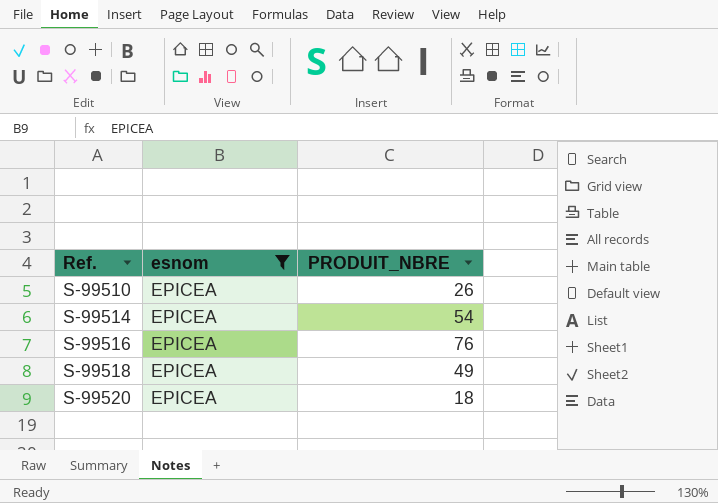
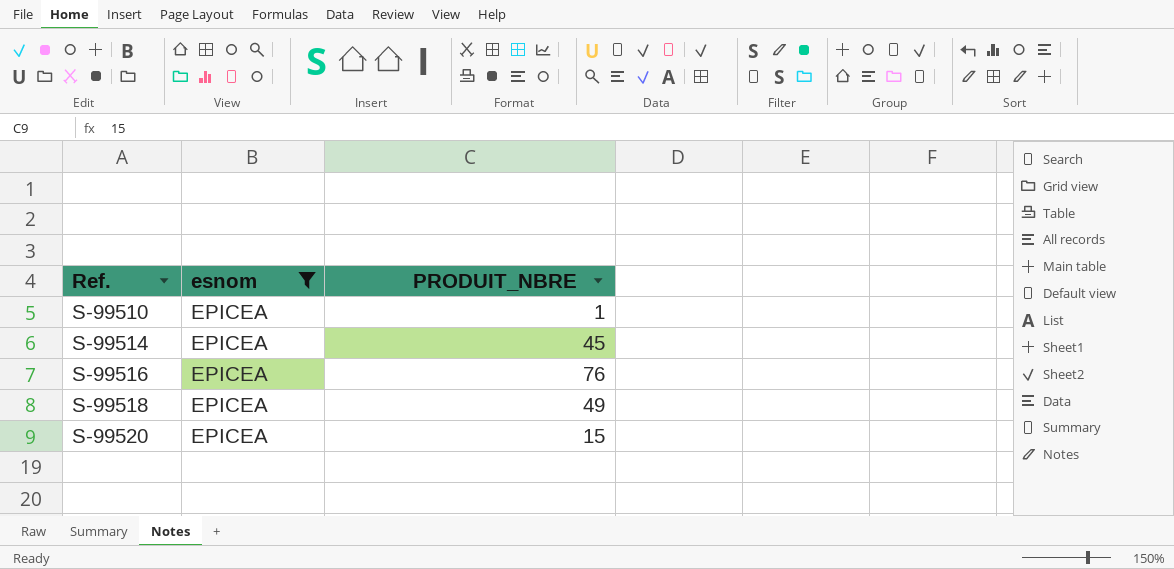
S-99510 | PRODUIT_NBRE: 26 -> 1
S-99514 | PRODUIT_NBRE: 54 -> 45
S-99520 | PRODUIT_NBRE: 18 -> 15

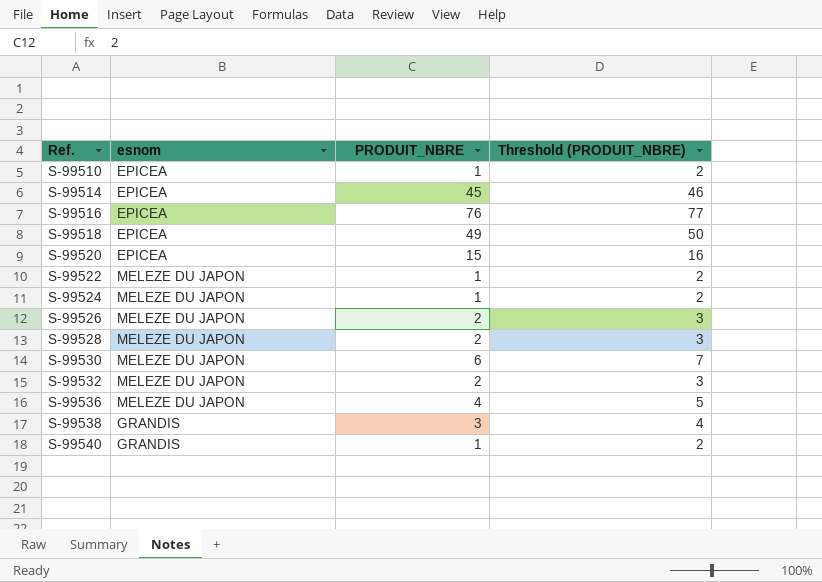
filter: esnom = EPICEA -> none
column Threshold (PRODUIT_NBRE) | formula: none -> [PRODUIT_NBRE] + 1

